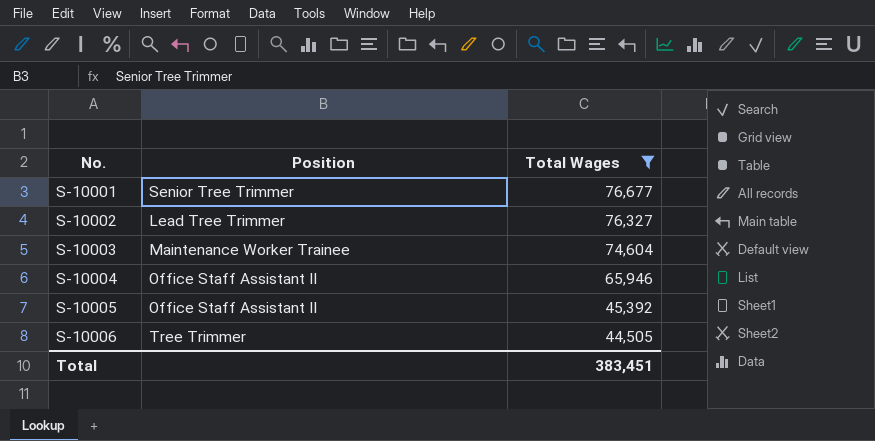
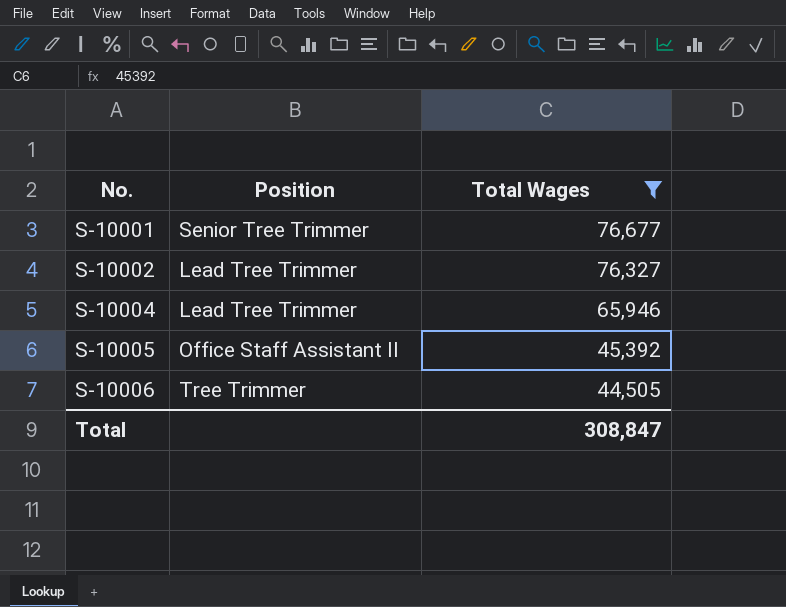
row S-10003: Maintenance Worker Trainee | 74,604 -> none
S-10004 | Position: Office Staff Assistant II -> Lead Tree Trimmer
Total | Total Wages: 383,451 -> 308,847

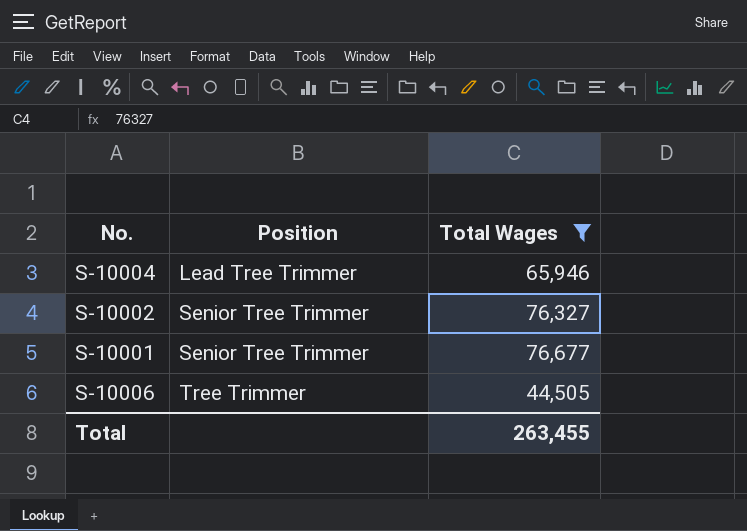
row order: No. ascending -> Position ascending
row S-10005: Office Staff Assistant II | 45,392 -> none
S-10002 | Position: Lead Tree Trimmer -> Senior Tree Trimmer
Total | Total Wages: 308,847 -> 263,455

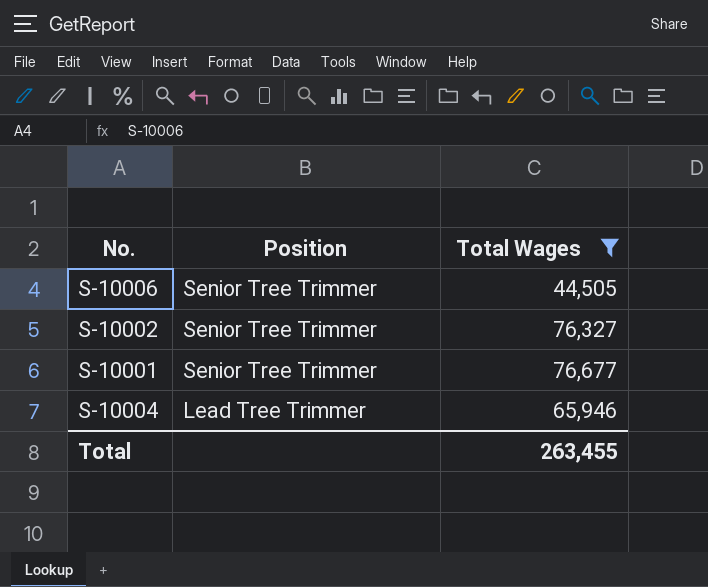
row order: Position ascending -> Position descending
S-10006 | Position: Tree Trimmer -> Senior Tree Trimmer

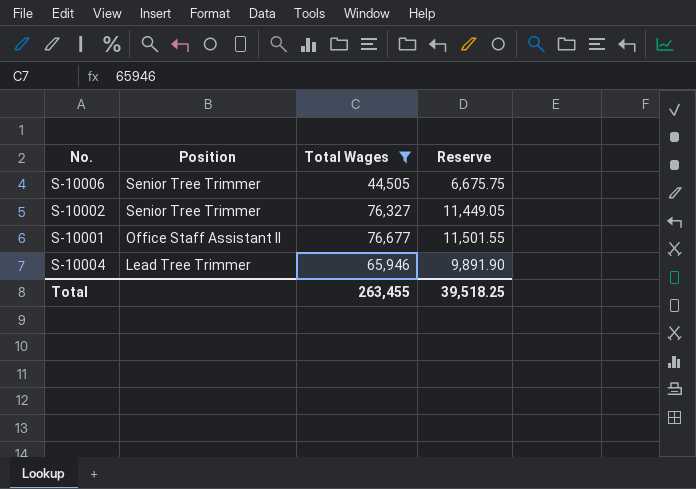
column Reserve | formula: none -> [Total Wages] * 0.15
S-10001 | Position: Senior Tree Trimmer -> Office Staff Assistant II

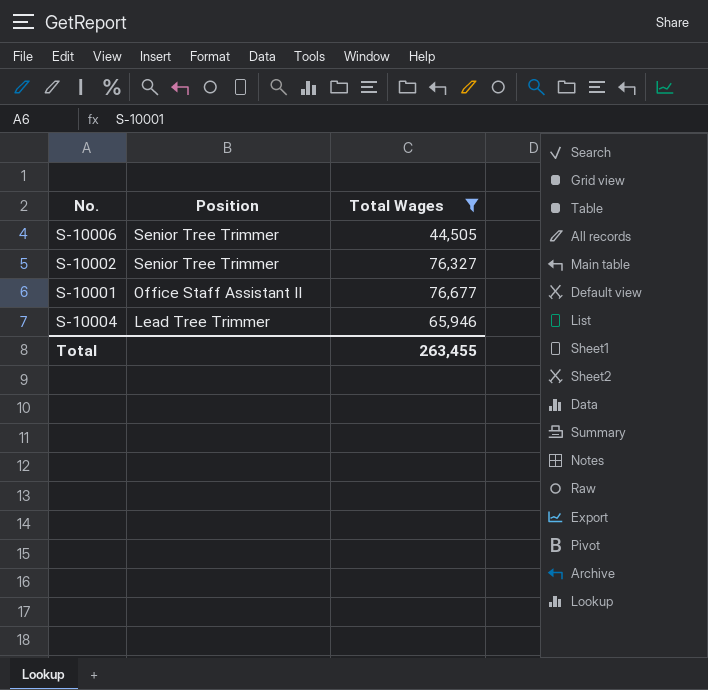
column Reserve | formula: [Total Wages] * 0.15 -> none

